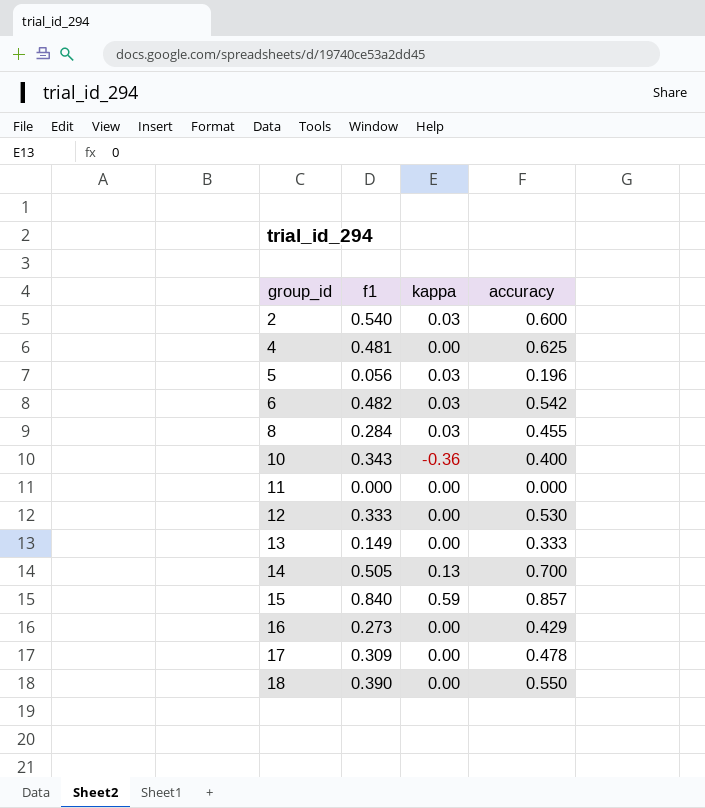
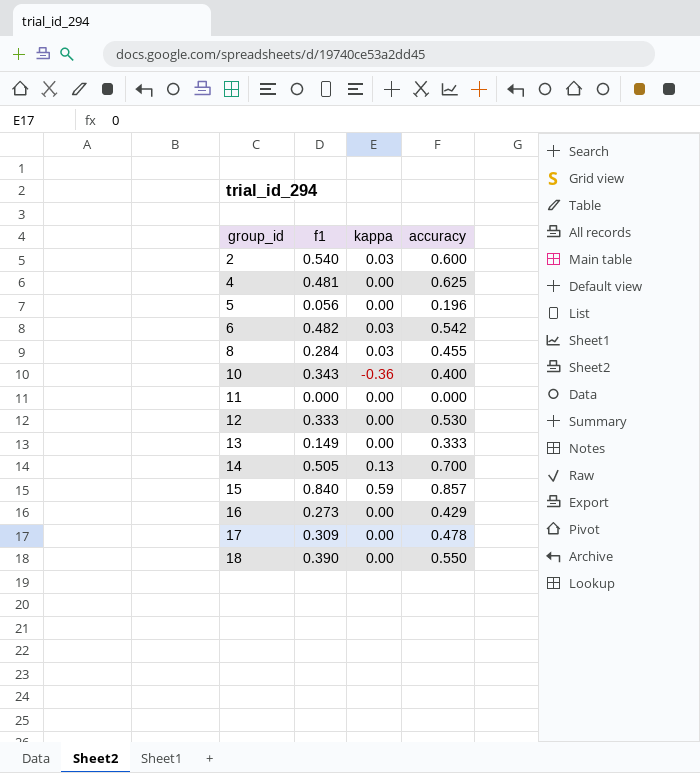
5 | kappa: 0.03 -> 0.00

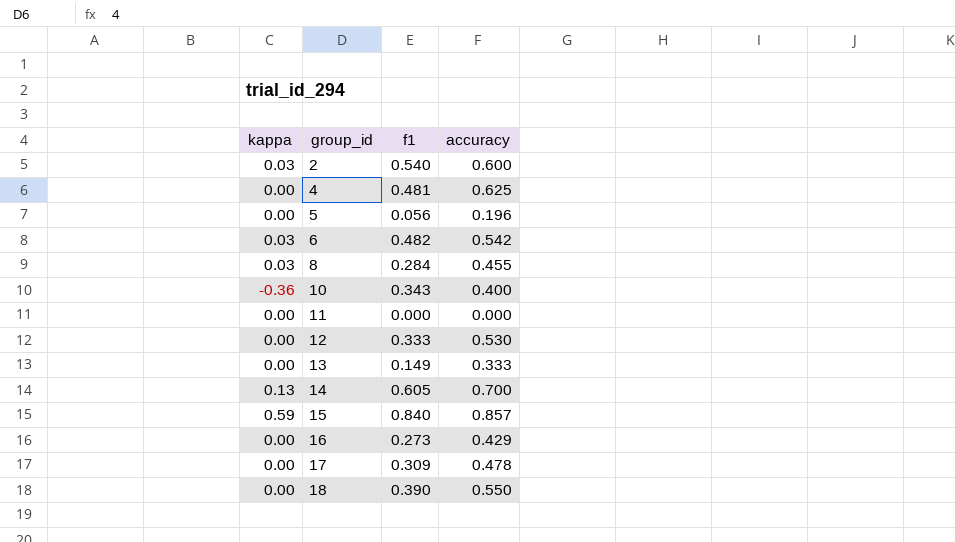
column kappa | position: 3 -> 1
14 | f1: 0.505 -> 0.605

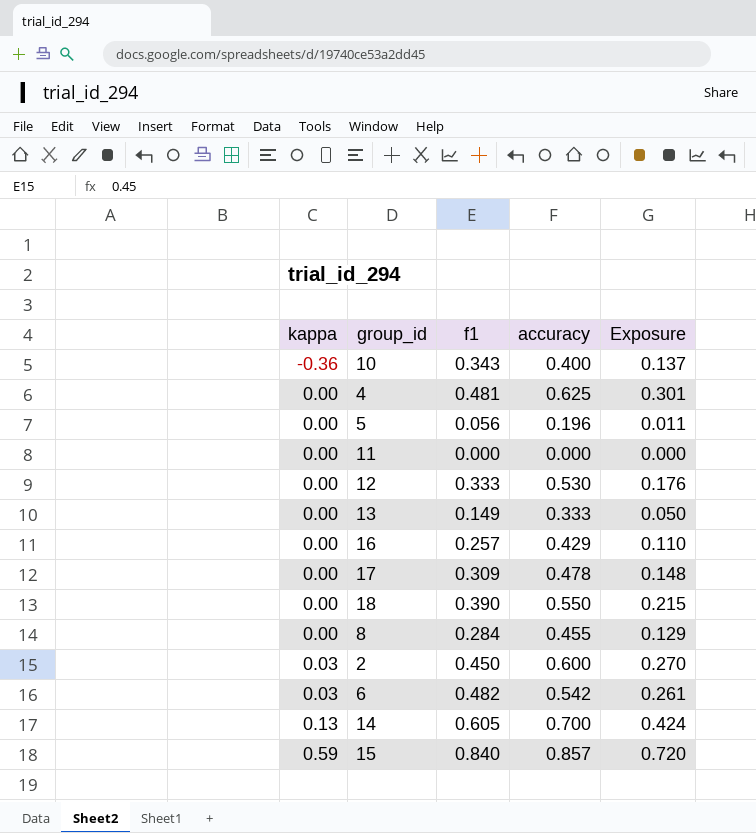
row order: group_id ascending -> kappa ascending
column Exposure | formula: none -> [f1] * [accuracy]
16 | f1: 0.273 -> 0.257
8 | kappa: 0.03 -> 0.00
2 | f1: 0.540 -> 0.450

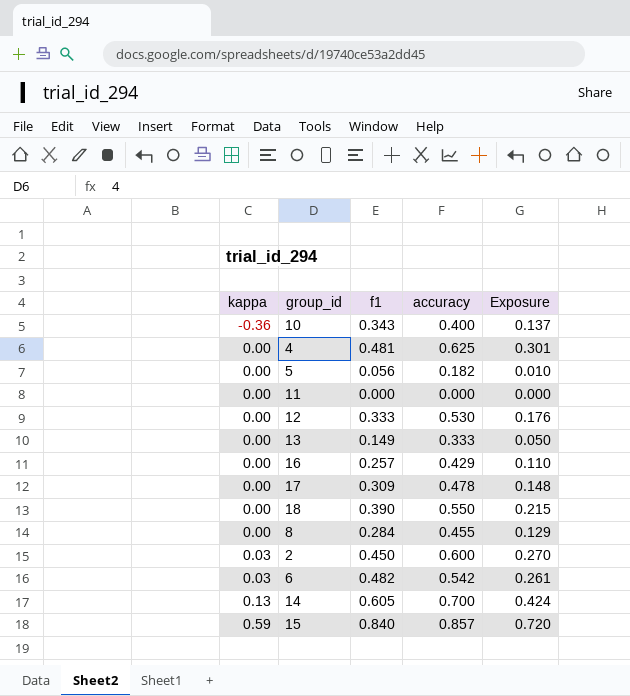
5 | accuracy: 0.196 -> 0.182
5 | Exposure: 0.011 -> 0.010

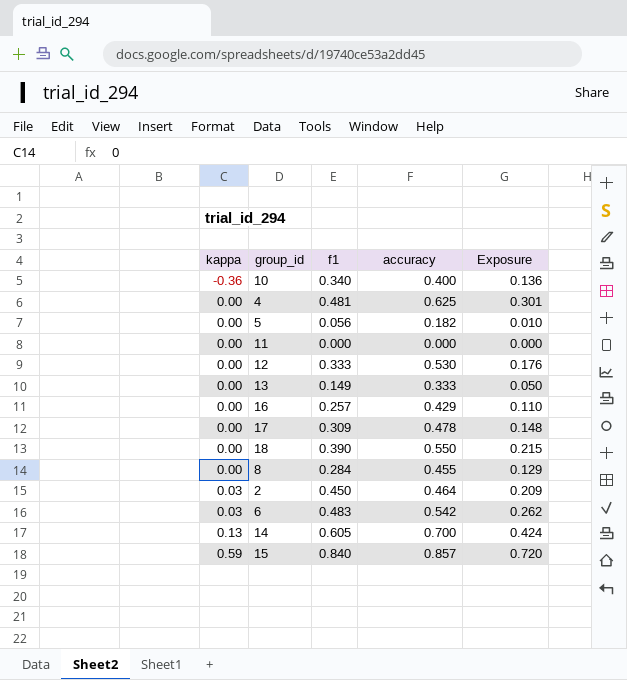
10 | f1: 0.343 -> 0.340
10 | Exposure: 0.137 -> 0.136
2 | accuracy: 0.600 -> 0.464
2 | Exposure: 0.270 -> 0.209
6 | f1: 0.482 -> 0.483
6 | Exposure: 0.261 -> 0.262

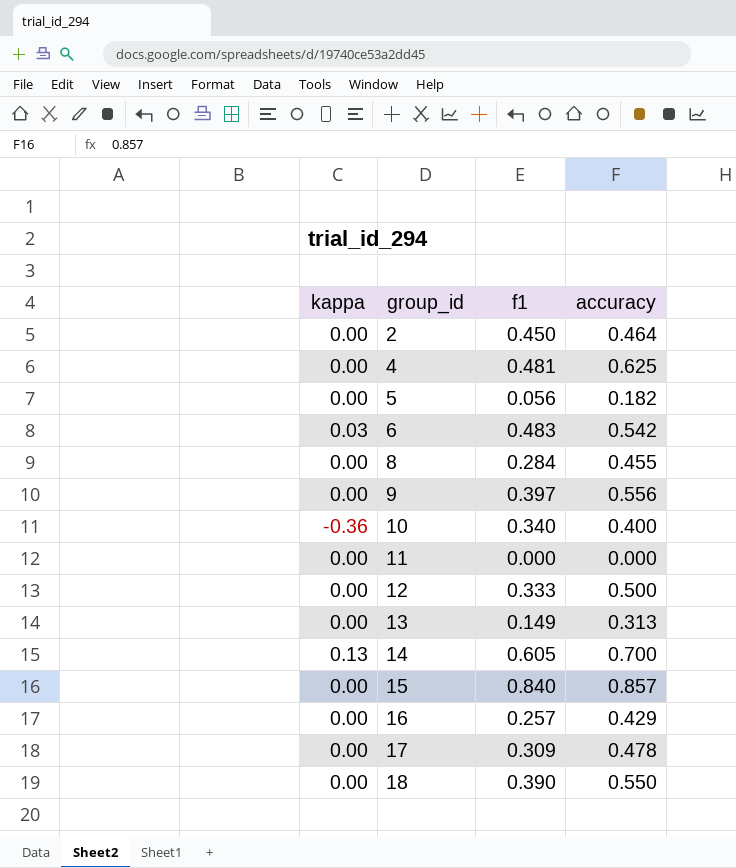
row order: kappa ascending -> group_id ascending
column Exposure | formula: [f1] * [accuracy] -> none
2 | kappa: 0.03 -> 0.00
row 9: none -> 0.00 | 0.397 | 0.556
12 | accuracy: 0.530 -> 0.500
13 | accuracy: 0.333 -> 0.313
15 | kappa: 0.59 -> 0.00

